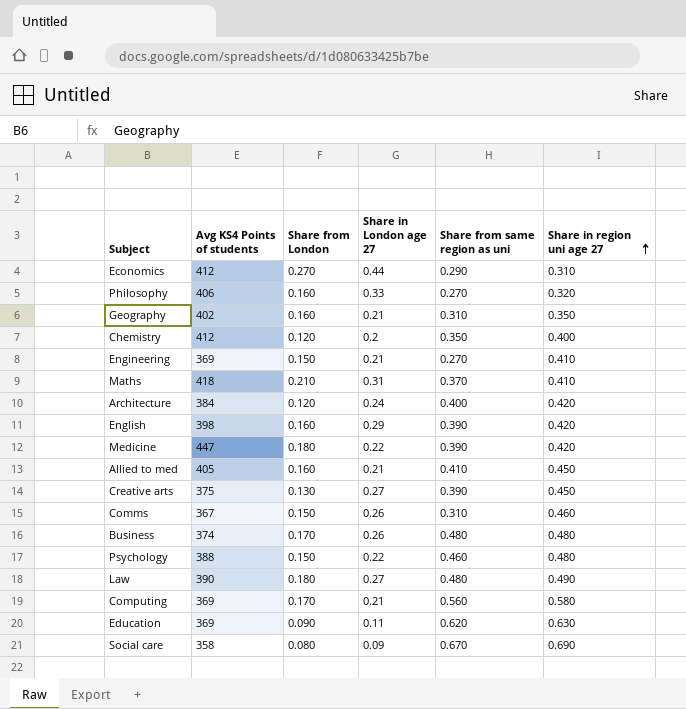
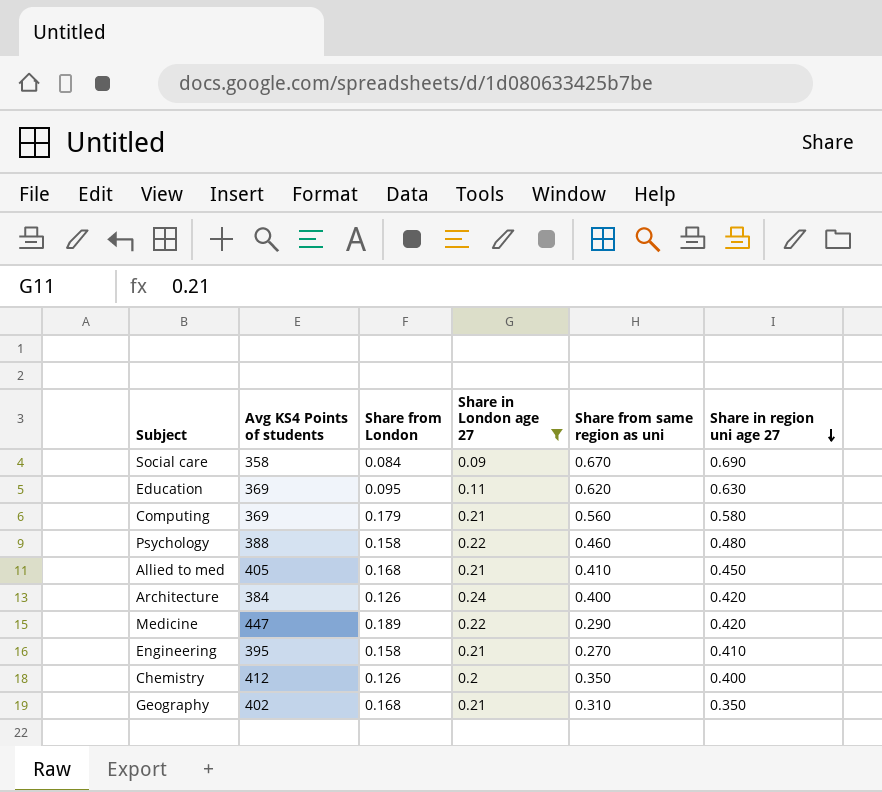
filter: none -> Share in London age 27 <= 0.24
row order: Share in region uni age 27 ascending -> Share in region uni age 27 descending
Social care | Share from London: 0.080 -> 0.084
Education | Share from London: 0.090 -> 0.095
Computing | Share from London: 0.170 -> 0.179
Psychology | Share from London: 0.150 -> 0.158
Allied to med | Share from London: 0.160 -> 0.168
Architecture | Share from London: 0.120 -> 0.126
Medicine | Share from London: 0.180 -> 0.189
Medicine | Share from same region as uni: 0.390 -> 0.290
Engineering | Avg KS4 Points of students: 369 -> 395
Engineering | Share from London: 0.150 -> 0.158
Chemistry | Share from London: 0.120 -> 0.126
Geography | Share from London: 0.160 -> 0.168

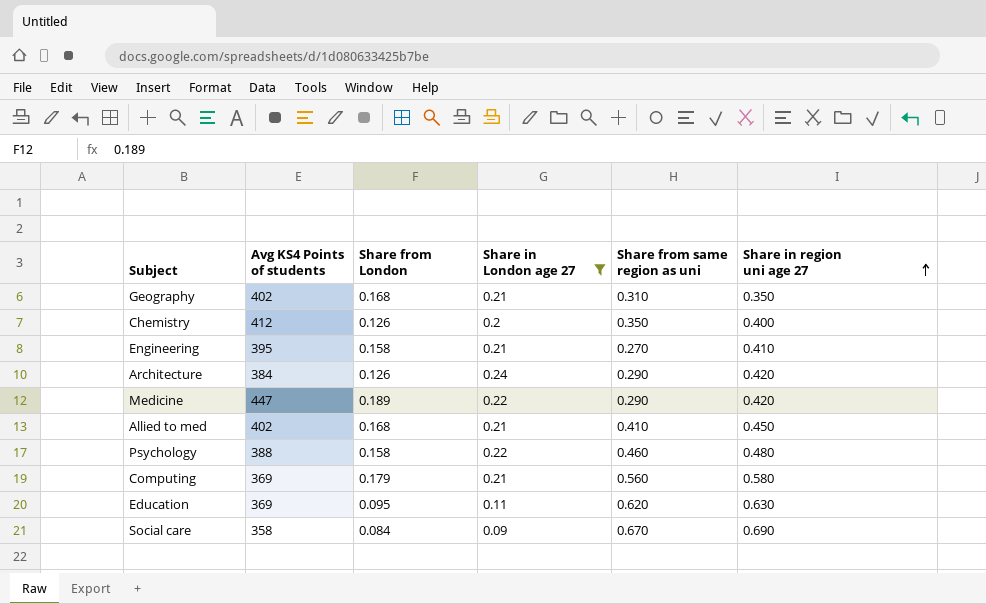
row order: Share in region uni age 27 descending -> Share in region uni age 27 ascending
Architecture | Share from same region as uni: 0.400 -> 0.290
Allied to med | Avg KS4 Points of students: 405 -> 402

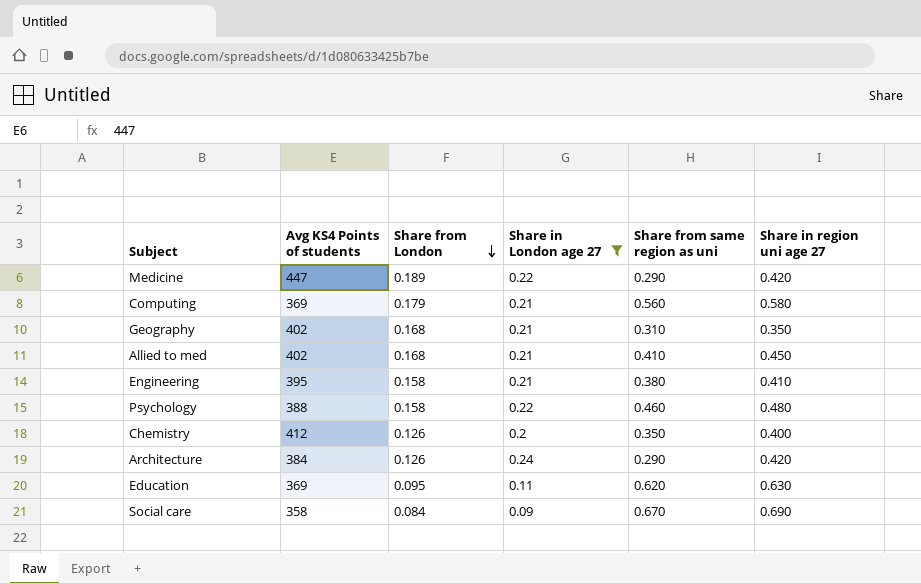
row order: Share in region uni age 27 ascending -> Share from London descending
Engineering | Share from same region as uni: 0.270 -> 0.380

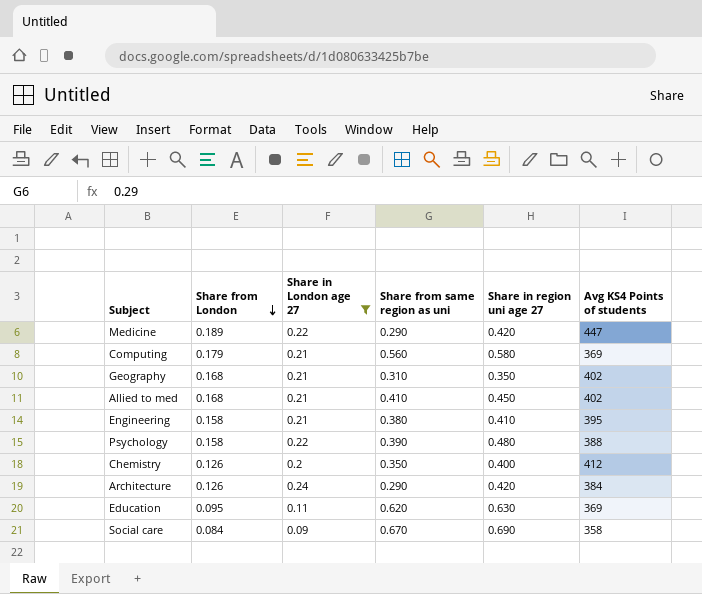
column Avg KS4 Points of students | position: 2 -> 6
Psychology | Share from same region as uni: 0.460 -> 0.390

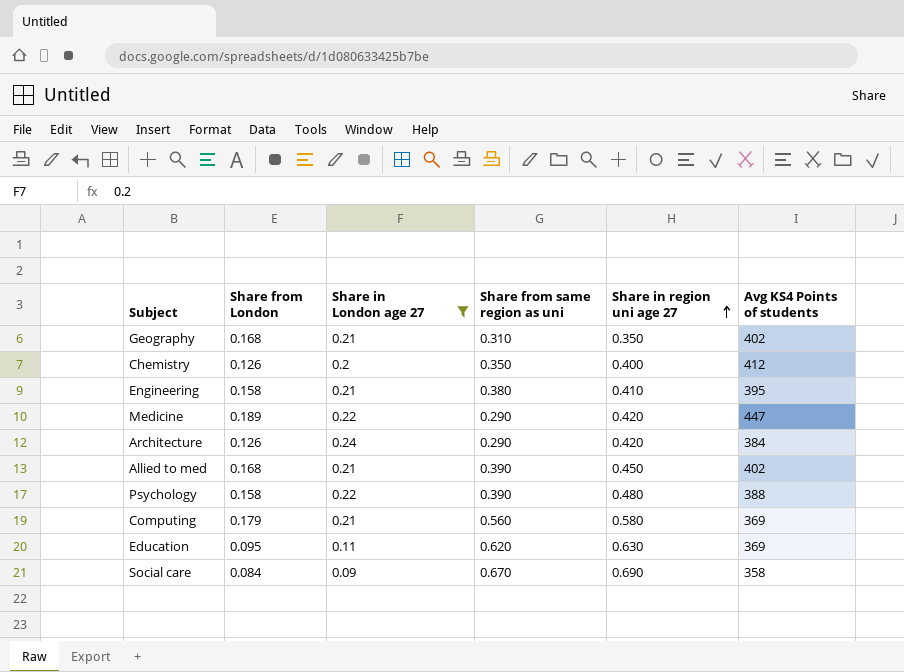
row order: Share from London descending -> Share in region uni age 27 ascending
Allied to med | Share from same region as uni: 0.410 -> 0.390

